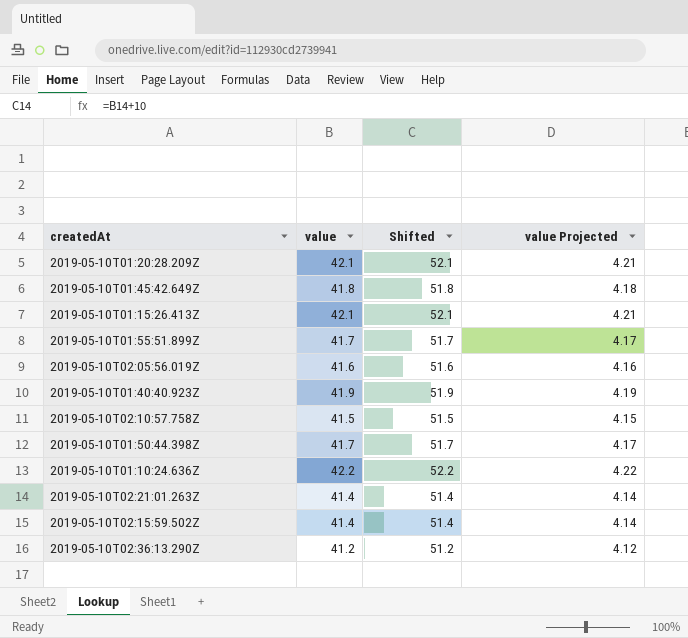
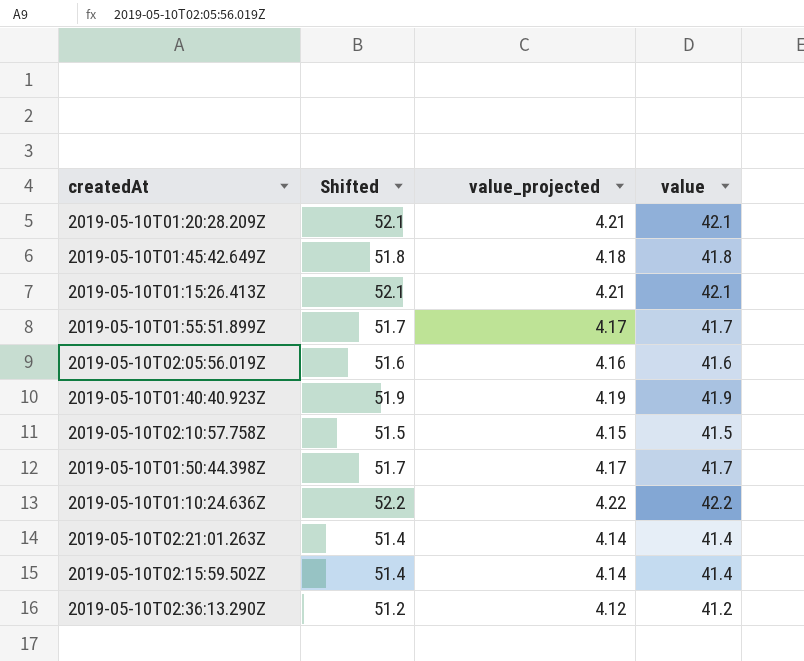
column name: value Projected -> value_projected
column value | position: 2 -> 4

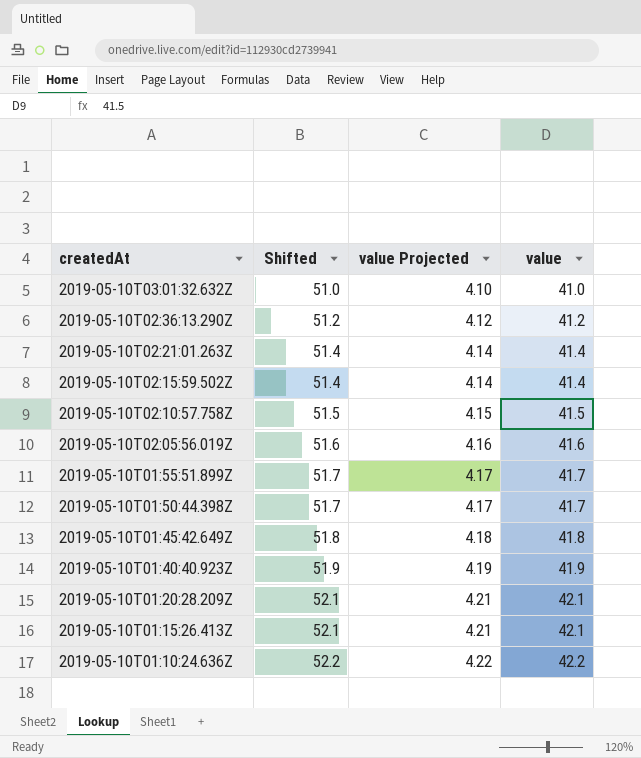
row order: none -> createdAt descending
column name: value_projected -> value Projected
row 2019-05-10T03:01:32.632Z: none -> 51.0 | 4.10 | 41.0

